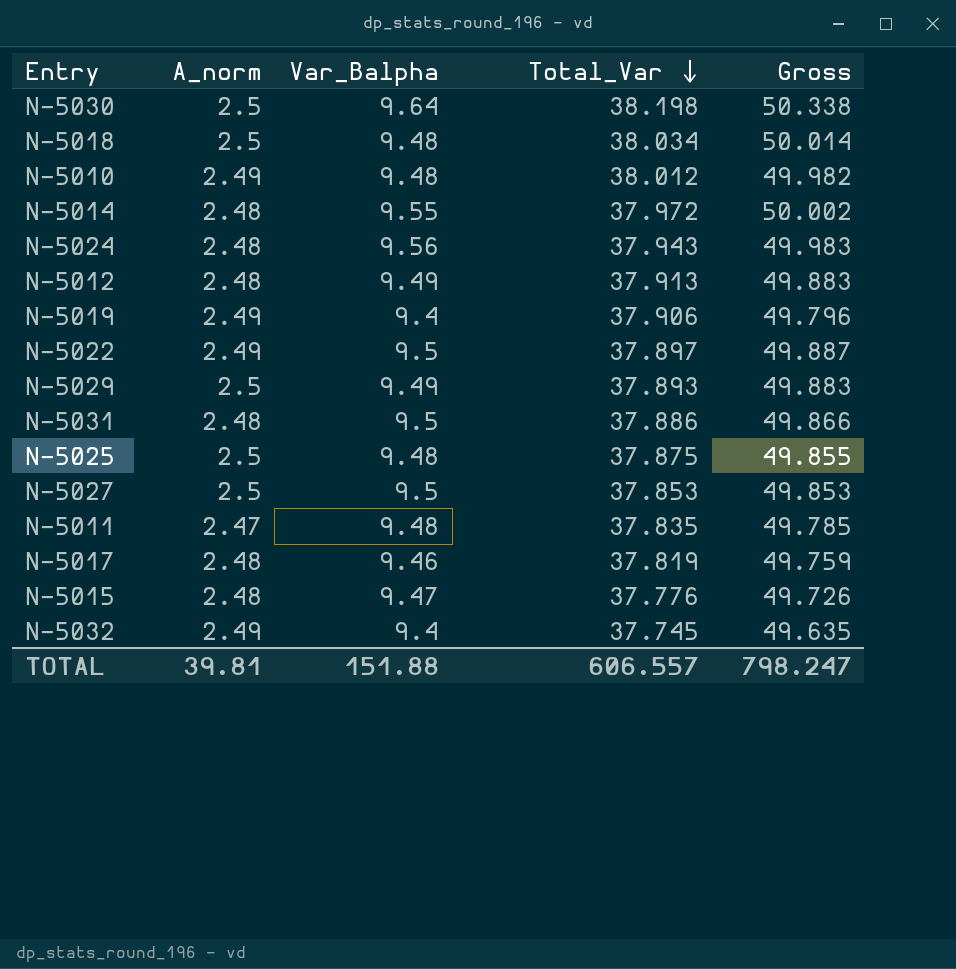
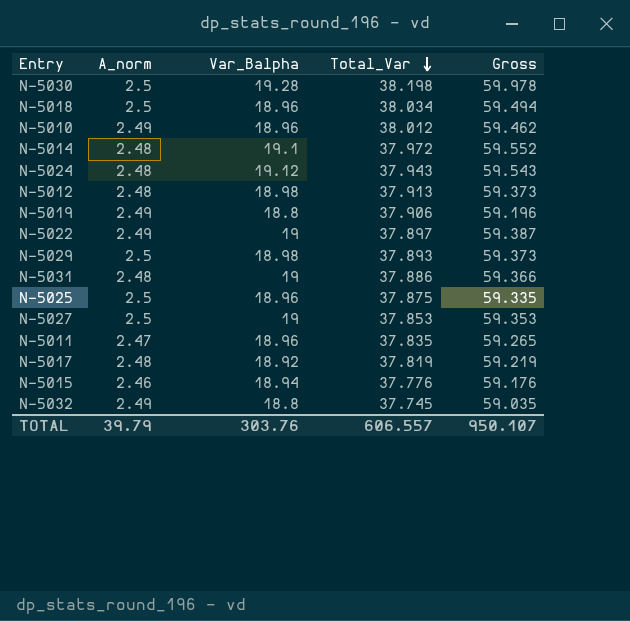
N-5030 | Var_Balpha: 9.64 -> 19.28
N-5030 | Gross: 50.338 -> 59.978
N-5018 | Var_Balpha: 9.48 -> 18.96
N-5018 | Gross: 50.014 -> 59.494
N-5010 | Var_Balpha: 9.48 -> 18.96
N-5010 | Gross: 49.982 -> 59.462
N-5014 | Var_Balpha: 9.55 -> 19.1
N-5014 | Gross: 50.002 -> 59.552
N-5024 | Var_Balpha: 9.56 -> 19.12
N-5024 | Gross: 49.983 -> 59.543
N-5012 | Var_Balpha: 9.49 -> 18.98
N-5012 | Gross: 49.883 -> 59.373
N-5019 | Var_Balpha: 9.4 -> 18.8
N-5019 | Gross: 49.796 -> 59.196
N-5022 | Var_Balpha: 9.5 -> 19
N-5022 | Gross: 49.887 -> 59.387
N-5029 | Var_Balpha: 9.49 -> 18.98
N-5029 | Gross: 49.883 -> 59.373
N-5031 | Var_Balpha: 9.5 -> 19
N-5031 | Gross: 49.866 -> 59.366
N-5025 | Var_Balpha: 9.48 -> 18.96
N-5025 | Gross: 49.855 -> 59.335
N-5027 | Var_Balpha: 9.5 -> 19
N-5027 | Gross: 49.853 -> 59.353
N-5011 | Var_Balpha: 9.48 -> 18.96
N-5011 | Gross: 49.785 -> 59.265
N-5017 | Var_Balpha: 9.46 -> 18.92
N-5017 | Gross: 49.759 -> 59.219
N-5015 | A_norm: 2.48 -> 2.46
N-5015 | Var_Balpha: 9.47 -> 18.94
N-5015 | Gross: 49.726 -> 59.176
N-5032 | Var_Balpha: 9.4 -> 18.8
N-5032 | Gross: 49.635 -> 59.035
TOTAL | A_norm: 39.81 -> 39.79
TOTAL | Var_Balpha: 151.88 -> 303.76
TOTAL | Gross: 798.247 -> 950.107

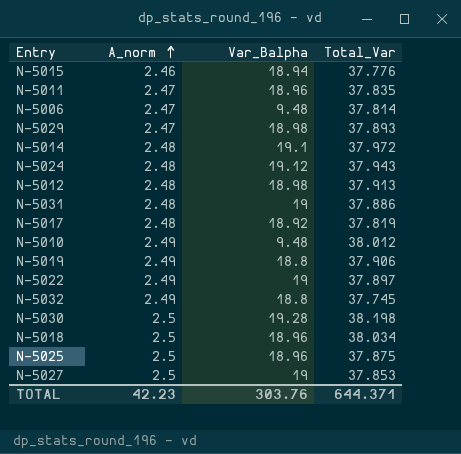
row order: Total_Var descending -> A_norm ascending
column Gross | formula: [A_norm] + [Var_Balpha] + [Total_Var] -> none
row N-5006: none -> 2.47 | 9.48 | 37.814
N-5029 | A_norm: 2.5 -> 2.47
N-5010 | Var_Balpha: 18.96 -> 9.48
TOTAL | A_norm: 39.79 -> 42.23
TOTAL | Total_Var: 606.557 -> 644.371

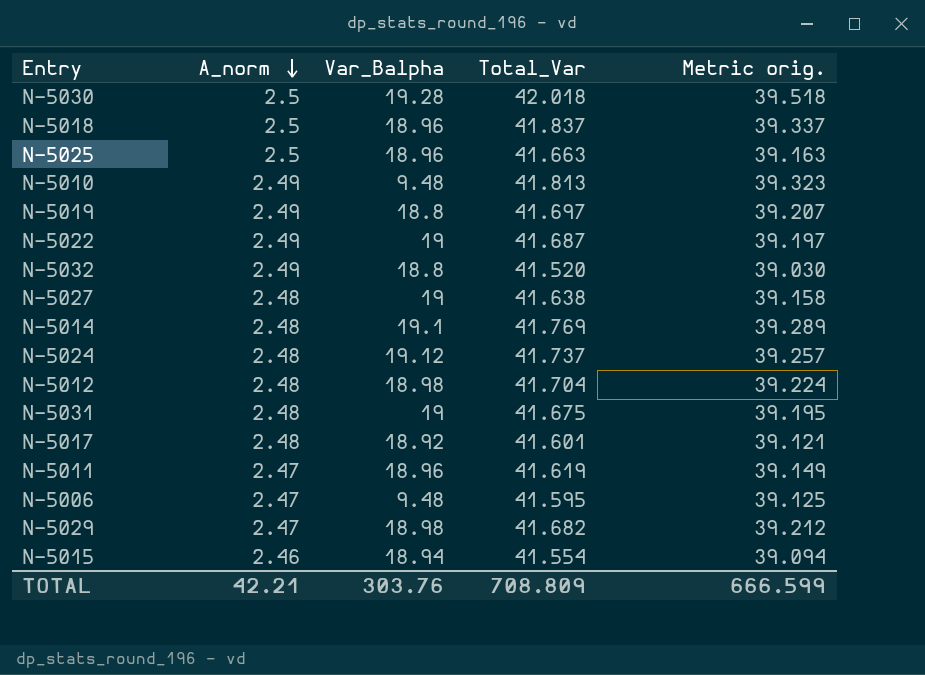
row order: A_norm ascending -> A_norm descending
column Metric orig. | formula: none -> [Total_Var] - [A_norm]
N-5030 | Total_Var: 38.198 -> 42.018
N-5018 | Total_Var: 38.034 -> 41.837
N-5025 | Total_Var: 37.875 -> 41.663
N-5010 | Total_Var: 38.012 -> 41.813
N-5019 | Total_Var: 37.906 -> 41.697
N-5022 | Total_Var: 37.897 -> 41.687
N-5032 | Total_Var: 37.745 -> 41.520
N-5027 | A_norm: 2.5 -> 2.48
N-5027 | Total_Var: 37.853 -> 41.638
N-5014 | Total_Var: 37.972 -> 41.769
N-5024 | Total_Var: 37.943 -> 41.737
N-5012 | Total_Var: 37.913 -> 41.704
N-5031 | Total_Var: 37.886 -> 41.675
N-5017 | Total_Var: 37.819 -> 41.601
N-5011 | Total_Var: 37.835 -> 41.619
N-5006 | Total_Var: 37.814 -> 41.595
N-5029 | Total_Var: 37.893 -> 41.682
N-5015 | Total_Var: 37.776 -> 41.554
TOTAL | A_norm: 42.23 -> 42.21
TOTAL | Total_Var: 644.371 -> 708.809

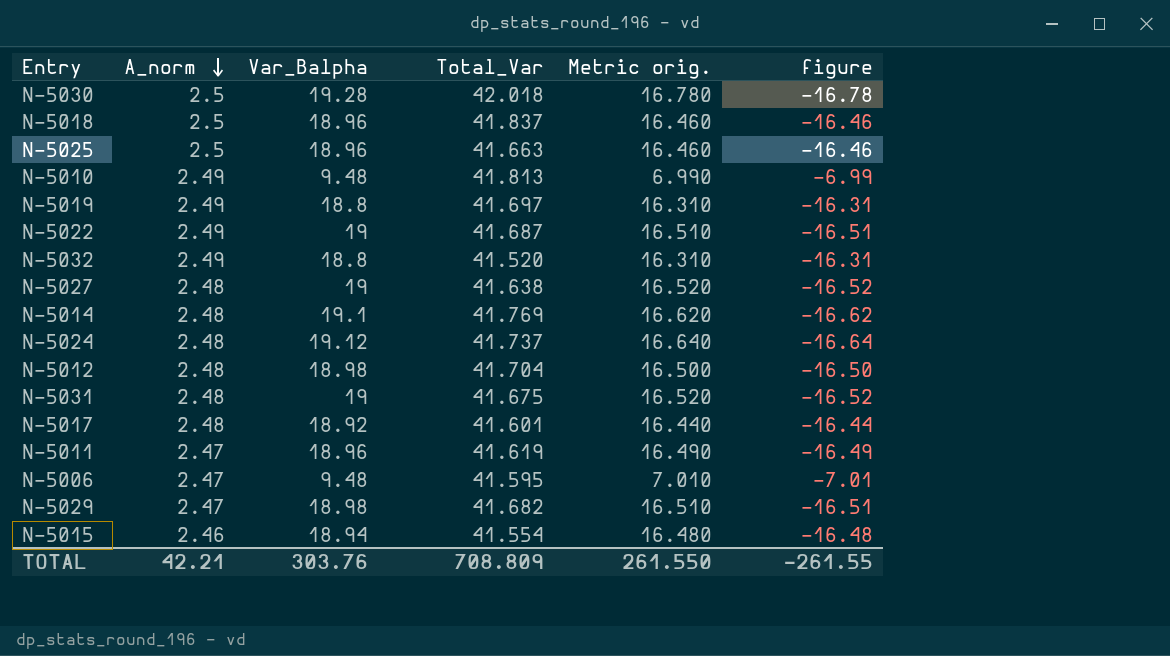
column Metric orig. | formula: [Total_Var] - [A_norm] -> [Var_Balpha] - [A_norm]
column figure | formula: none -> [A_norm] - [Var_Balpha]
TOTAL | Metric orig.: 666.599 -> 261.550

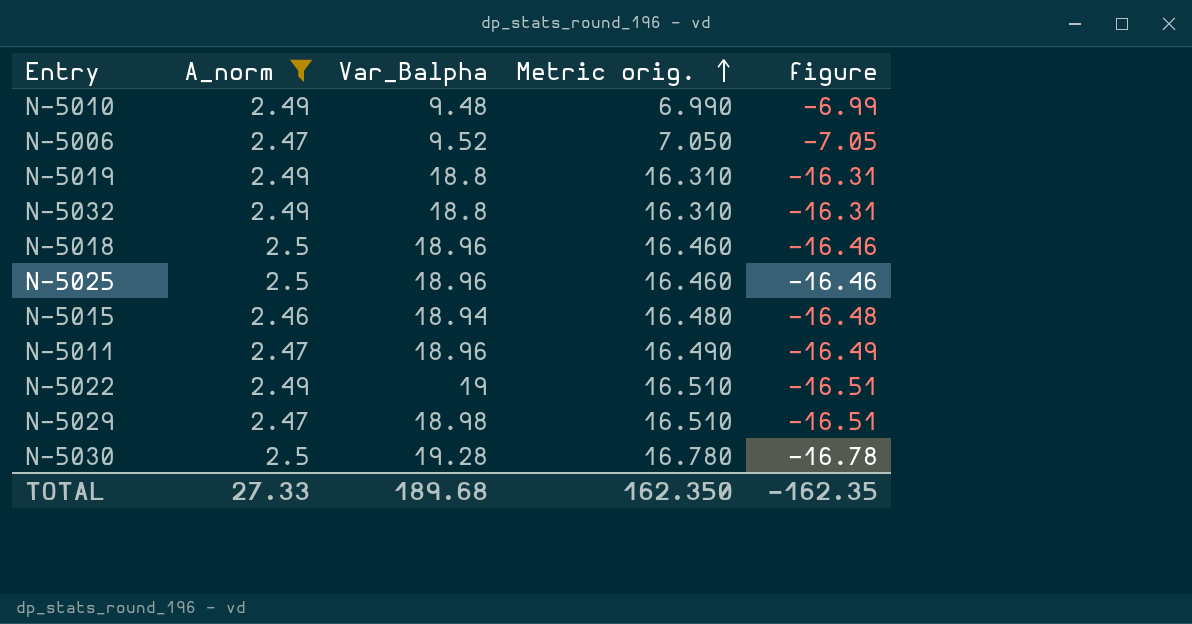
filter: none -> A_norm != 2.48
row order: A_norm descending -> Metric orig. ascending
column Total_Var | position: 4 -> none
N-5006 | Var_Balpha: 9.48 -> 9.52
N-5006 | Metric orig.: 7.010 -> 7.050
N-5006 | figure: -7.01 -> -7.05
TOTAL | A_norm: 42.21 -> 27.33
TOTAL | Var_Balpha: 303.76 -> 189.68
TOTAL | Metric orig.: 261.550 -> 162.350
TOTAL | figure: -261.55 -> -162.35

